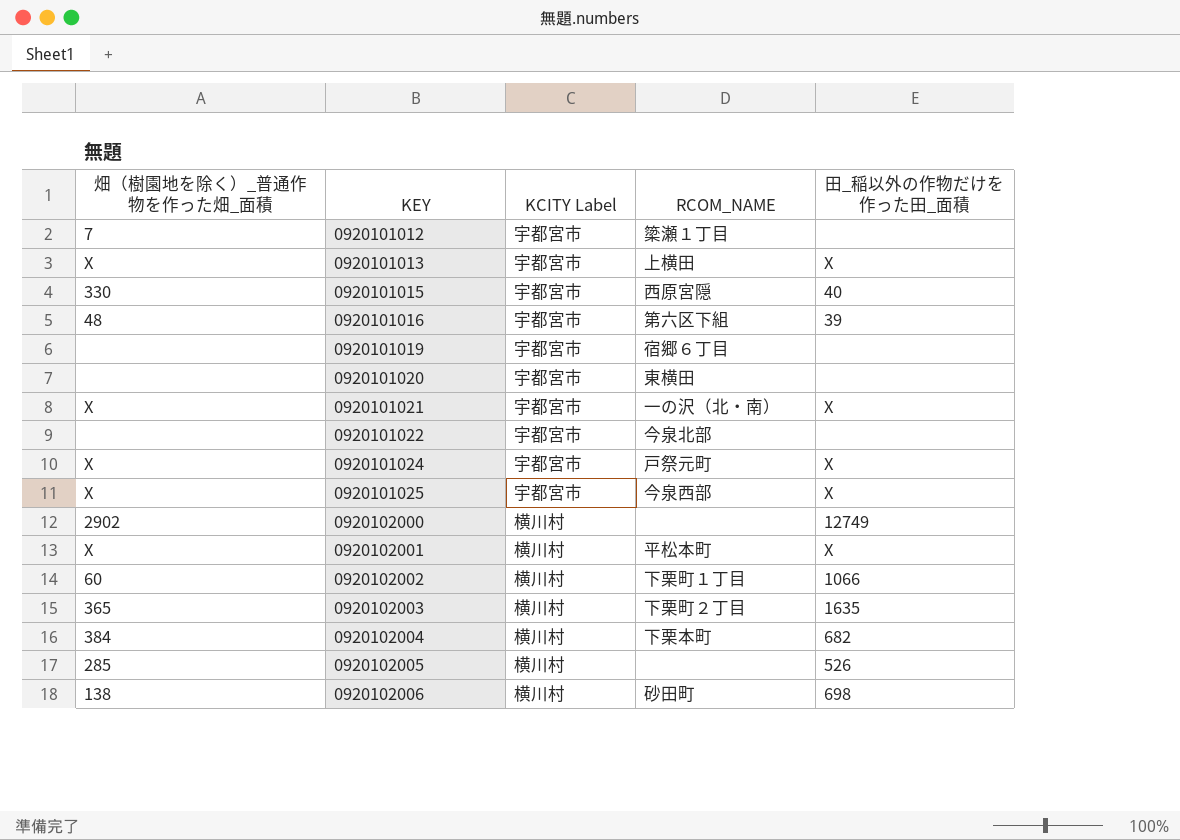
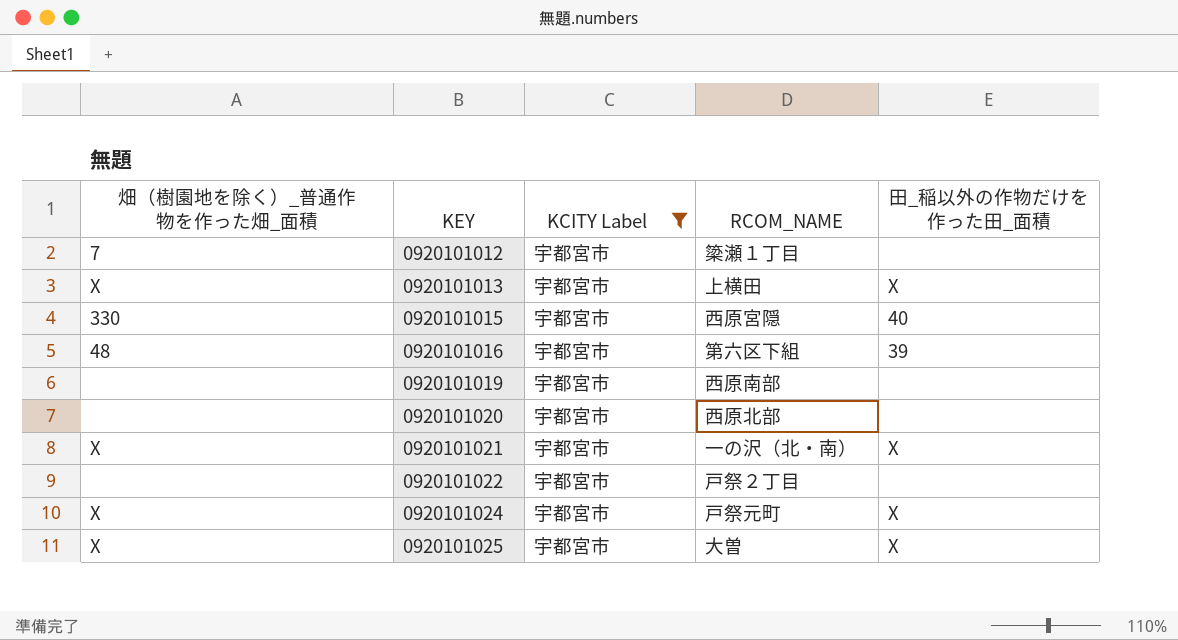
filter: none -> KCITY Label = 宇都宮市
0920101019 | RCOM_NAME: 宿郷６丁目 -> 西原南部
0920101020 | RCOM_NAME: 東横田 -> 西原北部
0920101022 | RCOM_NAME: 今泉北部 -> 戸祭２丁目
0920101025 | RCOM_NAME: 今泉西部 -> 大曽

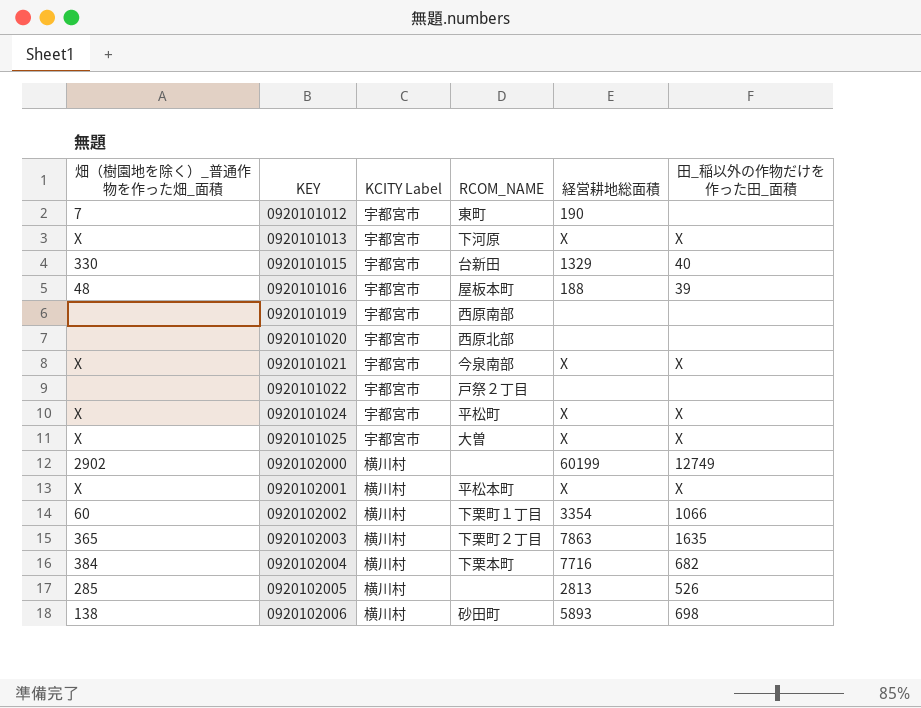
filter: KCITY Label = 宇都宮市 -> none
column 経営耕地総面積 | position: none -> 5
0920101012 | RCOM_NAME: 簗瀬１丁目 -> 東町
0920101013 | RCOM_NAME: 上横田 -> 下河原
0920101015 | RCOM_NAME: 西原宮隠 -> 台新田
0920101016 | RCOM_NAME: 第六区下組 -> 屋板本町
0920101021 | RCOM_NAME: 一の沢（北・南） -> 今泉南部
0920101024 | RCOM_NAME: 戸祭元町 -> 平松町

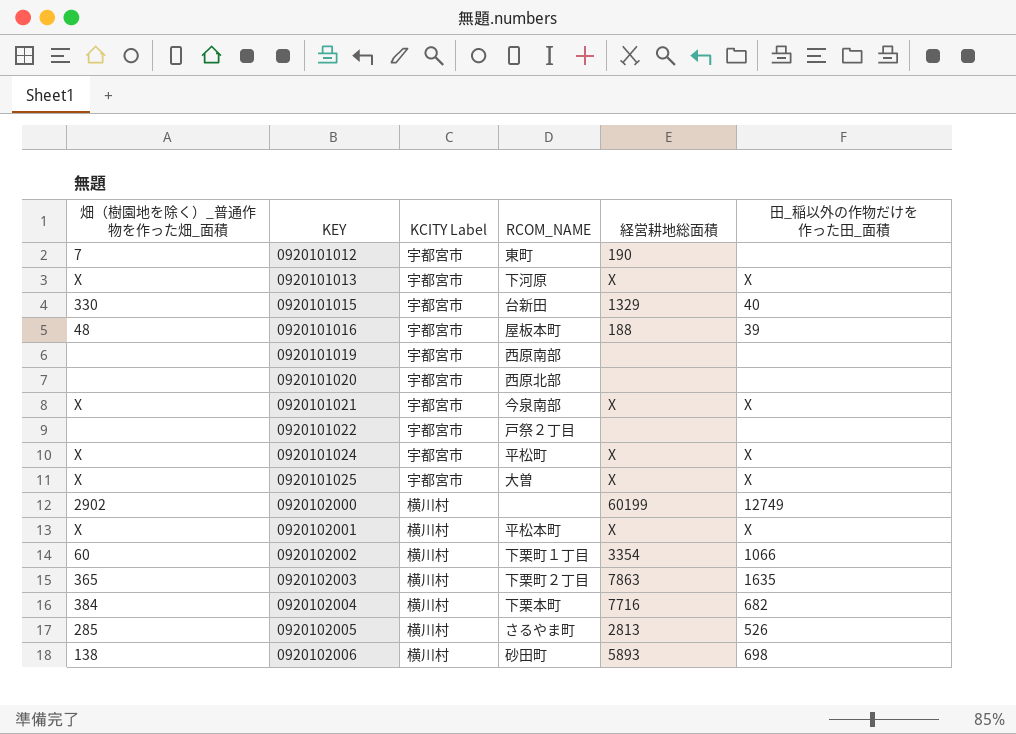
0920102005 | RCOM_NAME: none -> さるやま町

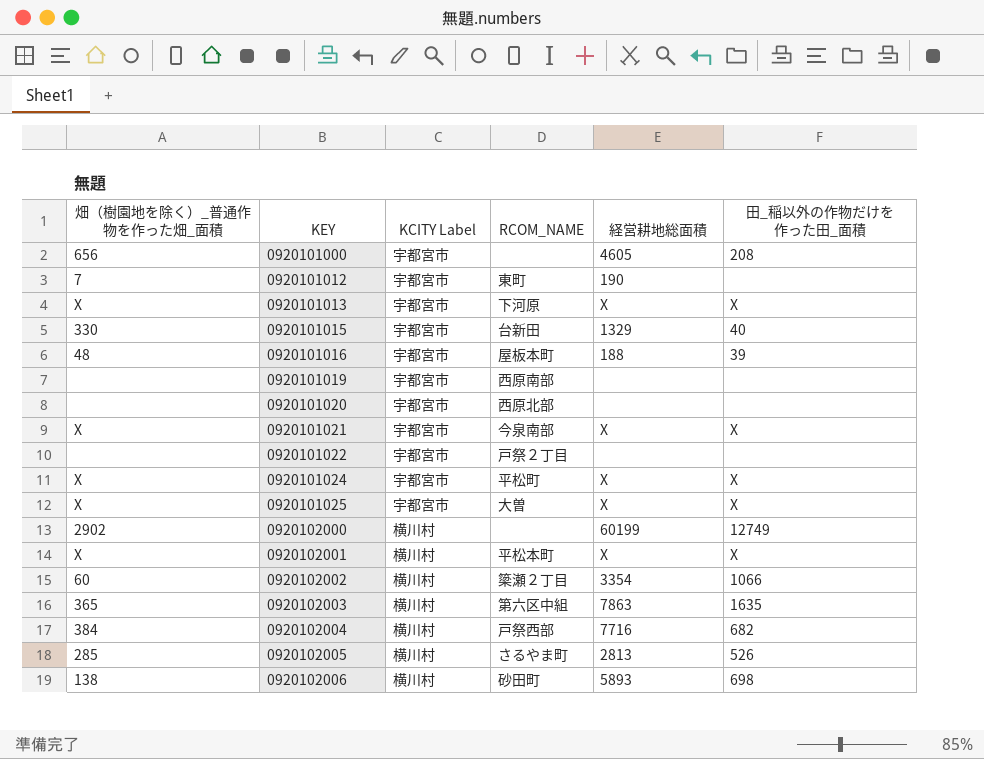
row 0920101000: none -> 656 | 宇都宮市 | none | 4605 | 208
0920102002 | RCOM_NAME: 下栗町１丁目 -> 簗瀬２丁目
0920102003 | RCOM_NAME: 下栗町２丁目 -> 第六区中組
0920102004 | RCOM_NAME: 下栗本町 -> 戸祭西部

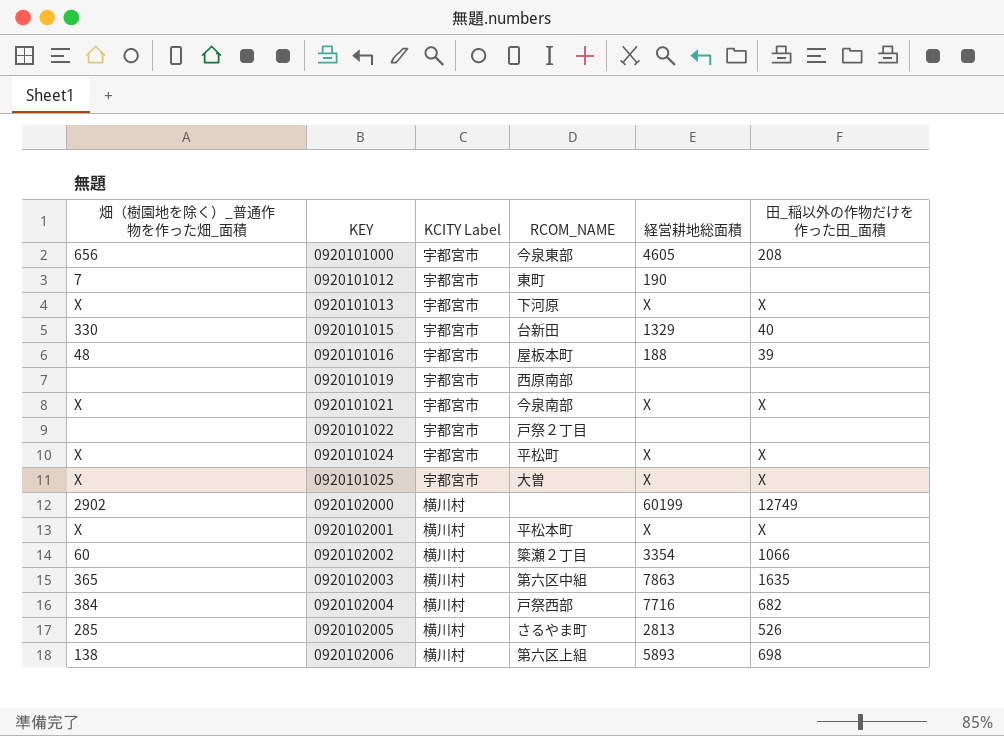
row 0920101020: none | 宇都宮市 | 西原北部 | none | none -> none
0920101000 | RCOM_NAME: none -> 今泉東部
0920102006 | RCOM_NAME: 砂田町 -> 第六区上組

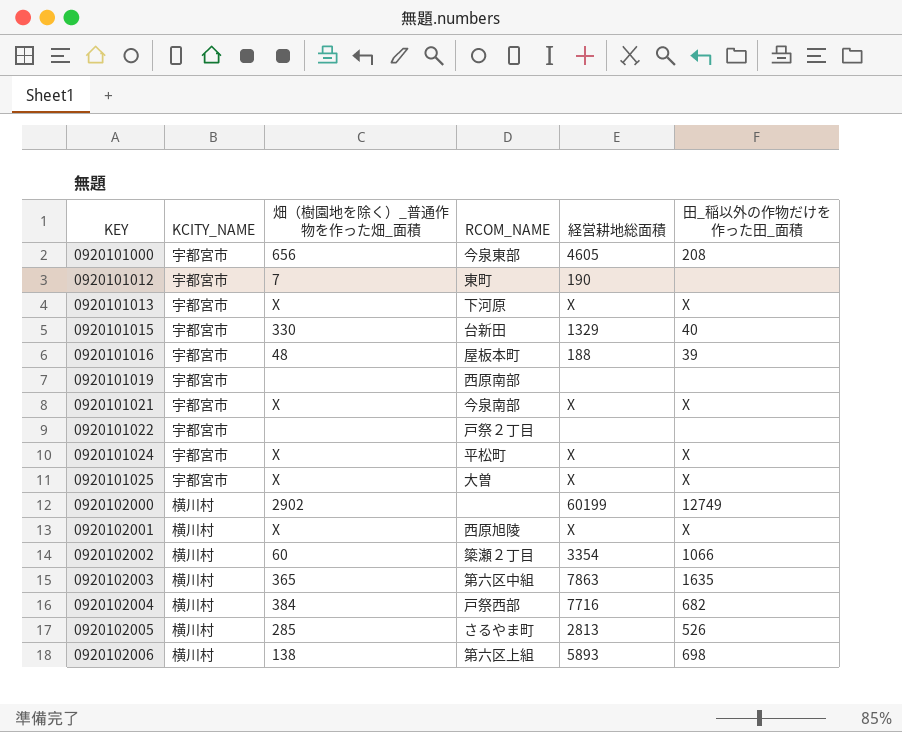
column name: KCITY Label -> KCITY_NAME
column 畑（樹園地を除く）_普通作物を作った畑_面積 | position: 1 -> 3
0920102001 | RCOM_NAME: 平松本町 -> 西原旭陵

